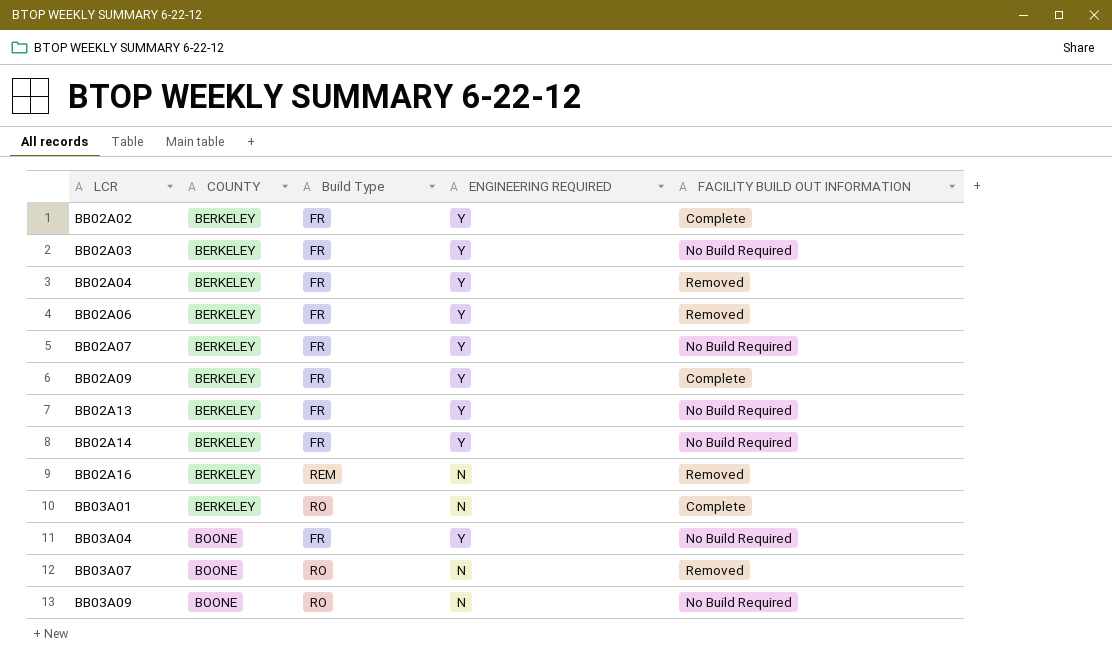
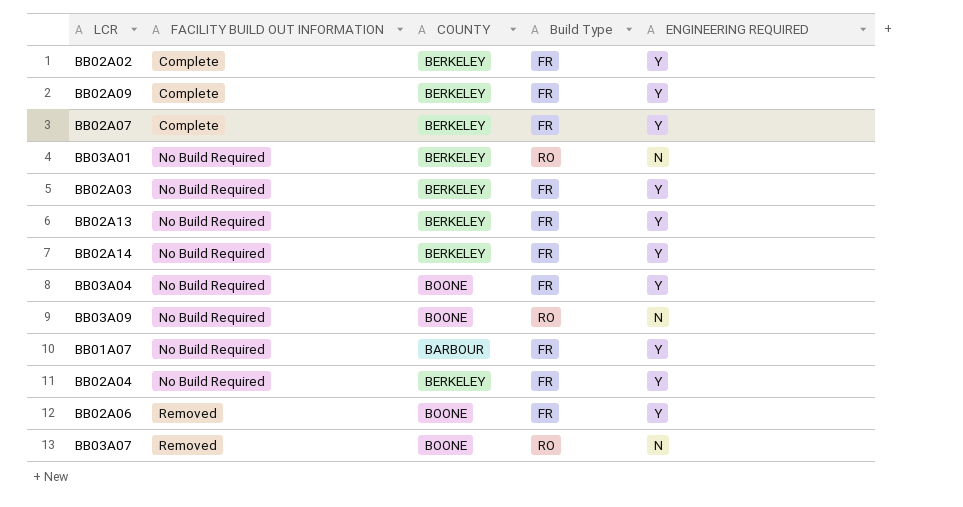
row order: LCR ascending -> FACILITY BUILD OUT INFORMATION ascending
column FACILITY BUILD OUT INFORMATION | position: 5 -> 2
row BB02A16: BERKELEY | REM | N | Removed -> none
BB02A07 | FACILITY BUILD OUT INFORMATION: No Build Required -> Complete
BB03A01 | FACILITY BUILD OUT INFORMATION: Complete -> No Build Required
row BB01A07: none -> No Build Required | BARBOUR | FR | Y
BB02A04 | FACILITY BUILD OUT INFORMATION: Removed -> No Build Required
BB02A06 | COUNTY: BERKELEY -> BOONE

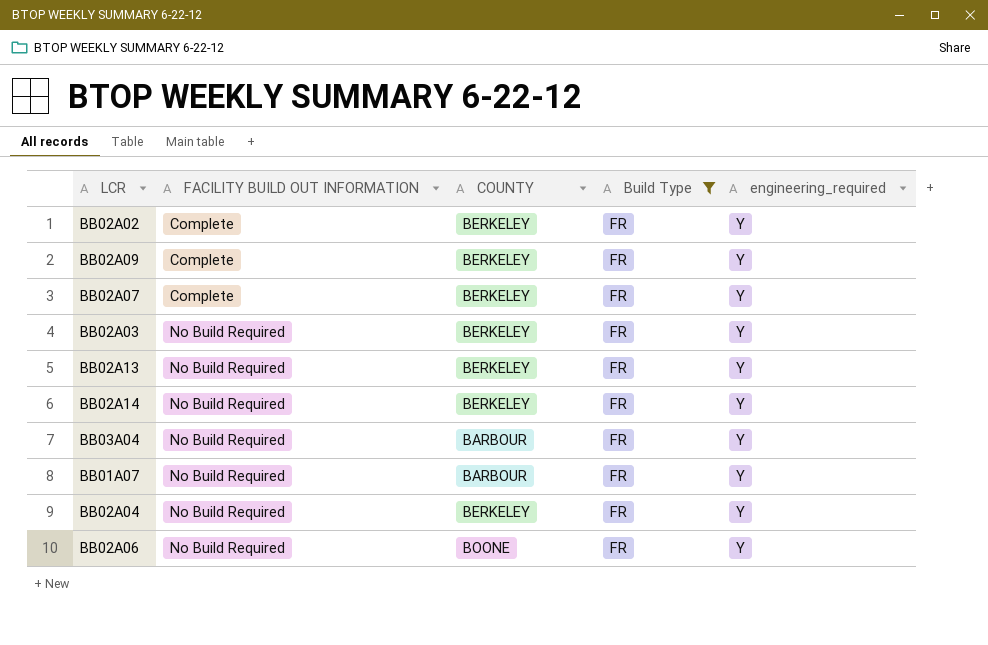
filter: none -> Build Type = FR
column name: ENGINEERING REQUIRED -> engineering_required
BB03A04 | COUNTY: BOONE -> BARBOUR
BB02A06 | FACILITY BUILD OUT INFORMATION: Removed -> No Build Required

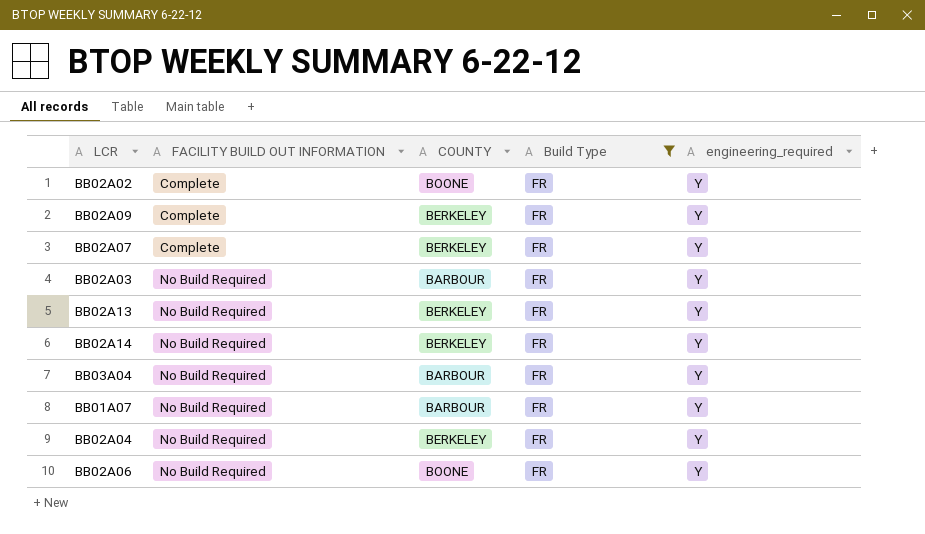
BB02A02 | COUNTY: BERKELEY -> BOONE
BB02A03 | COUNTY: BERKELEY -> BARBOUR

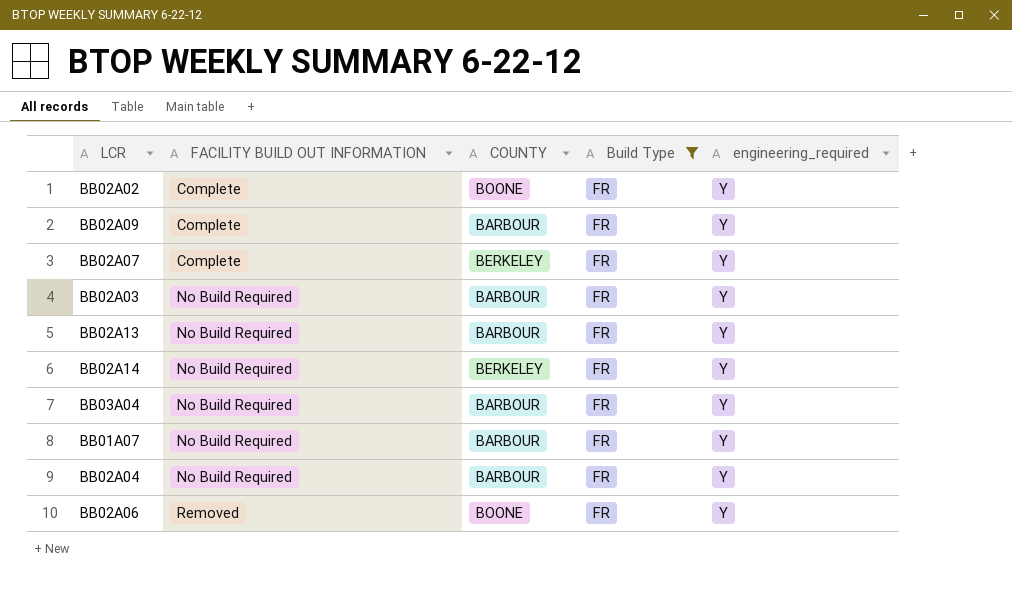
BB02A09 | COUNTY: BERKELEY -> BARBOUR
BB02A13 | COUNTY: BERKELEY -> BARBOUR
BB02A04 | COUNTY: BERKELEY -> BARBOUR
BB02A06 | FACILITY BUILD OUT INFORMATION: No Build Required -> Removed

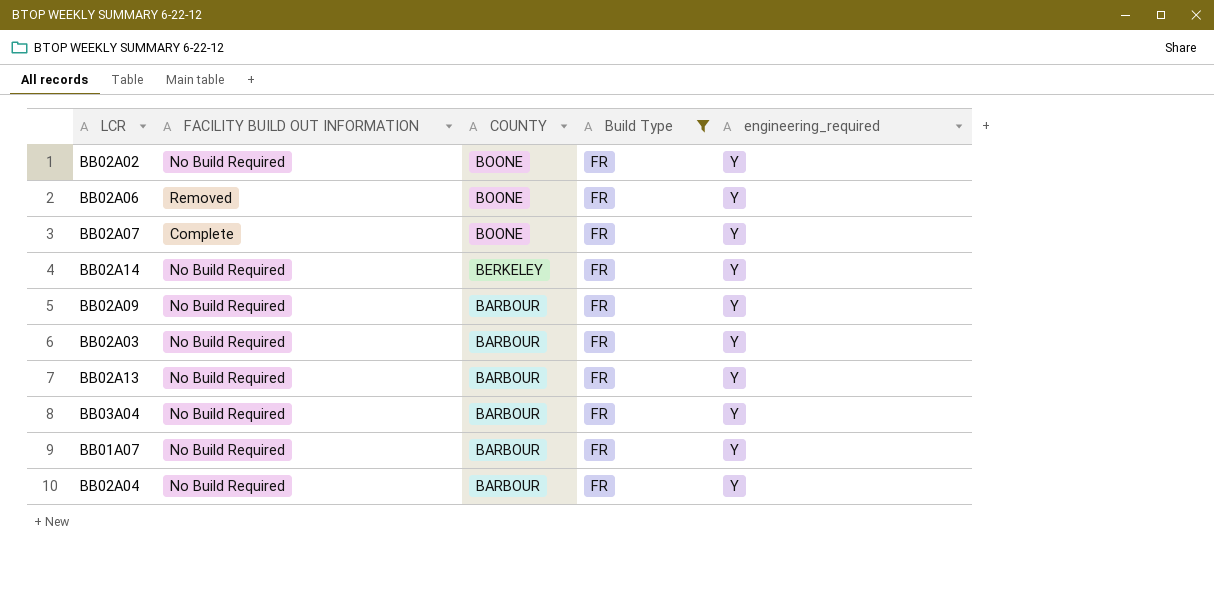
row order: FACILITY BUILD OUT INFORMATION ascending -> COUNTY descending
BB02A02 | FACILITY BUILD OUT INFORMATION: Complete -> No Build Required
BB02A07 | COUNTY: BERKELEY -> BOONE
BB02A09 | FACILITY BUILD OUT INFORMATION: Complete -> No Build Required

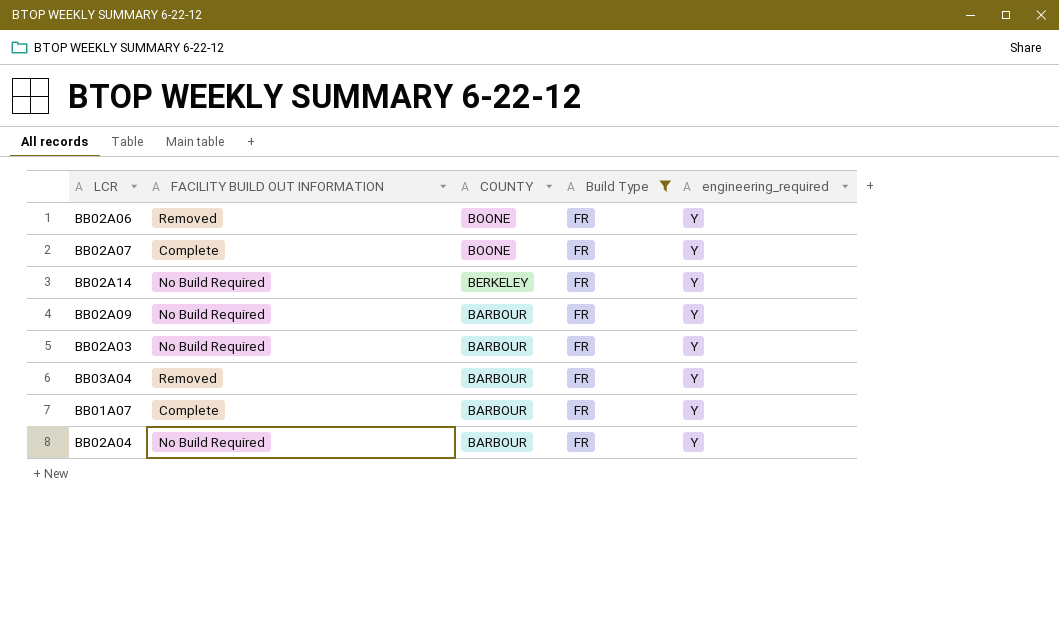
row BB02A02: No Build Required | BOONE | FR | Y -> none
row BB02A13: No Build Required | BARBOUR | FR | Y -> none
BB03A04 | FACILITY BUILD OUT INFORMATION: No Build Required -> Removed
BB01A07 | FACILITY BUILD OUT INFORMATION: No Build Required -> Complete

